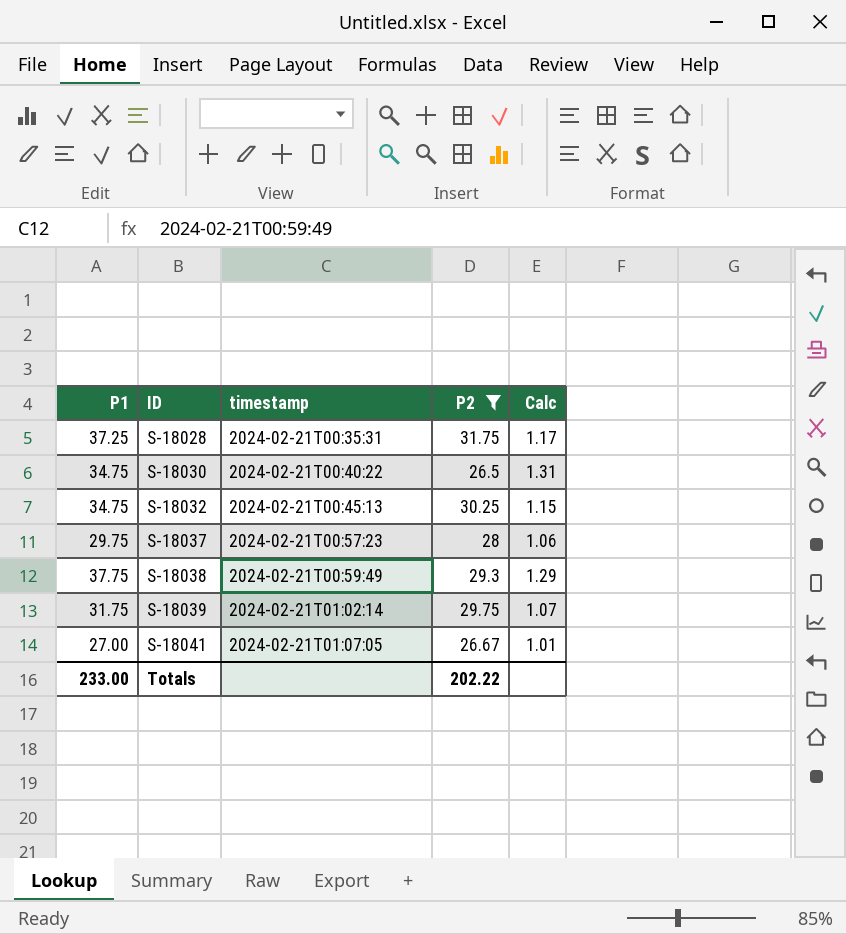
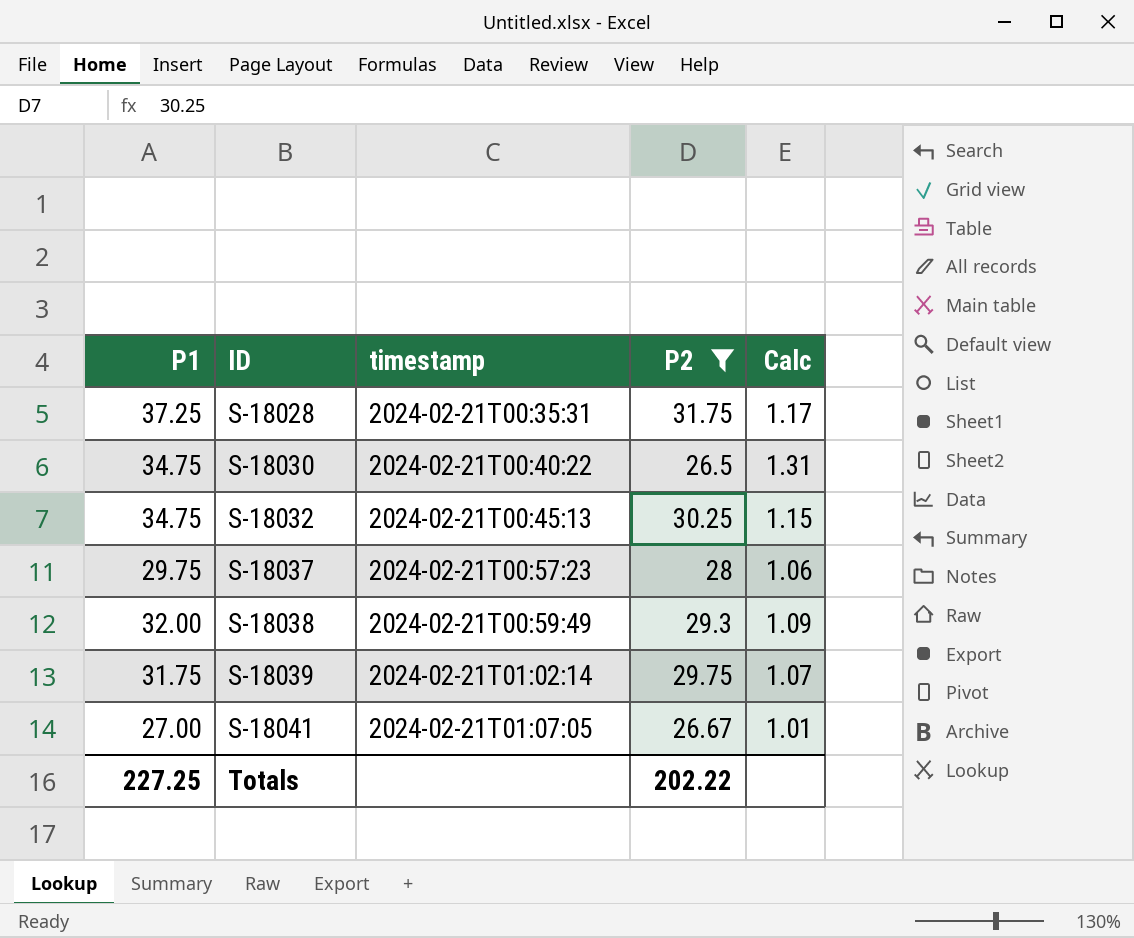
S-18038 | P1: 37.75 -> 32.00
S-18038 | Calc: 1.29 -> 1.09
Totals | P1: 233.00 -> 227.25

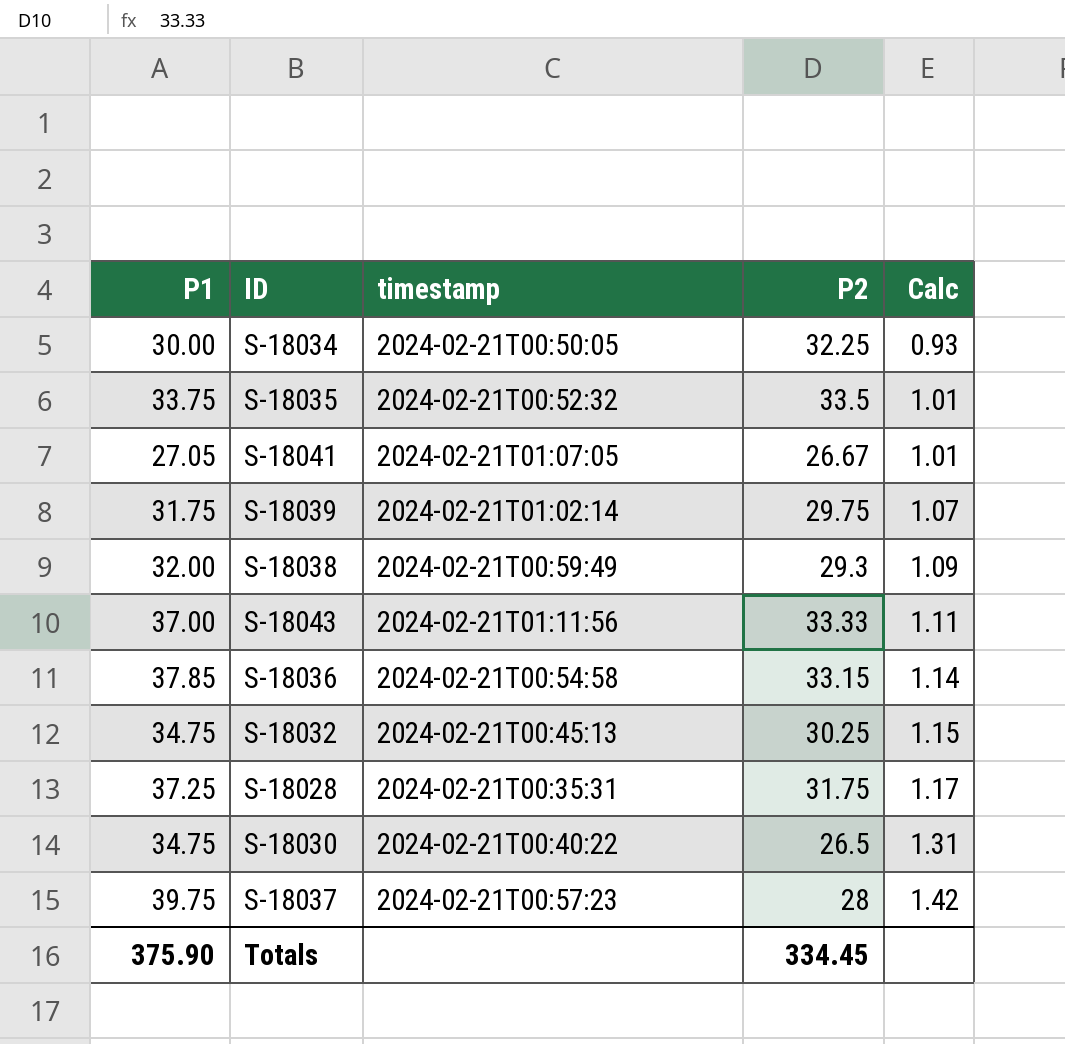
filter: P2 <= 31.75 -> none
row order: ID ascending -> Calc ascending
S-18041 | P1: 27.00 -> 27.05
S-18037 | P1: 29.75 -> 39.75
S-18037 | Calc: 1.06 -> 1.42
Totals | P1: 227.25 -> 375.90
Totals | P2: 202.22 -> 334.45

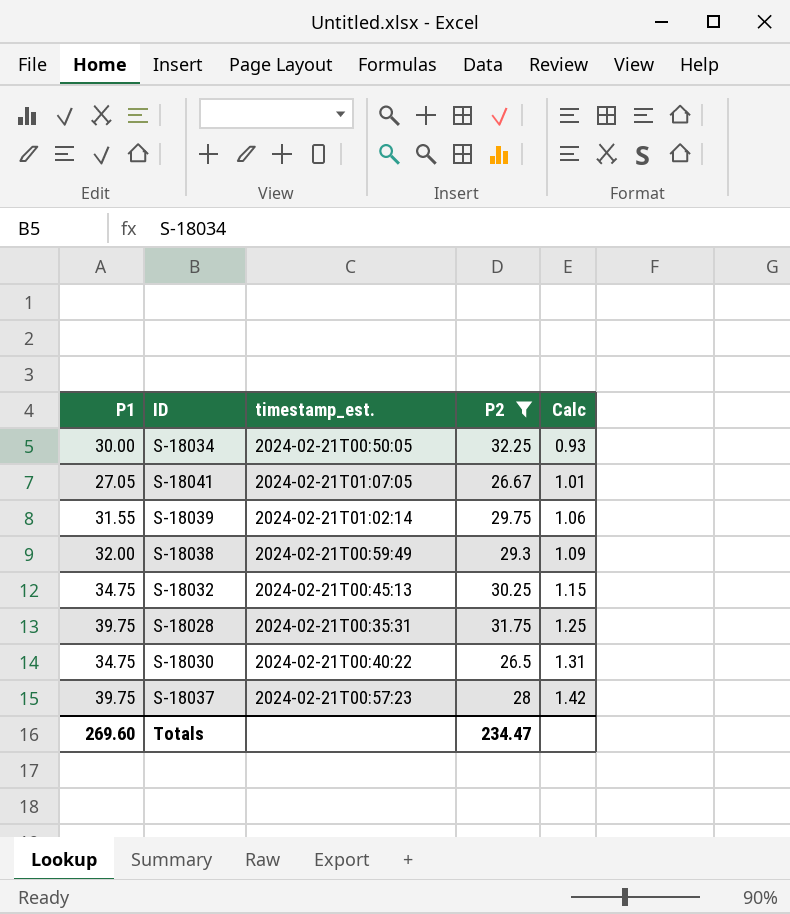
filter: none -> P2 <= 32.25
column name: timestamp -> timestamp_est.
S-18039 | P1: 31.75 -> 31.55
S-18039 | Calc: 1.07 -> 1.06
S-18028 | P1: 37.25 -> 39.75
S-18028 | Calc: 1.17 -> 1.25
Totals | P1: 375.90 -> 269.60
Totals | P2: 334.45 -> 234.47

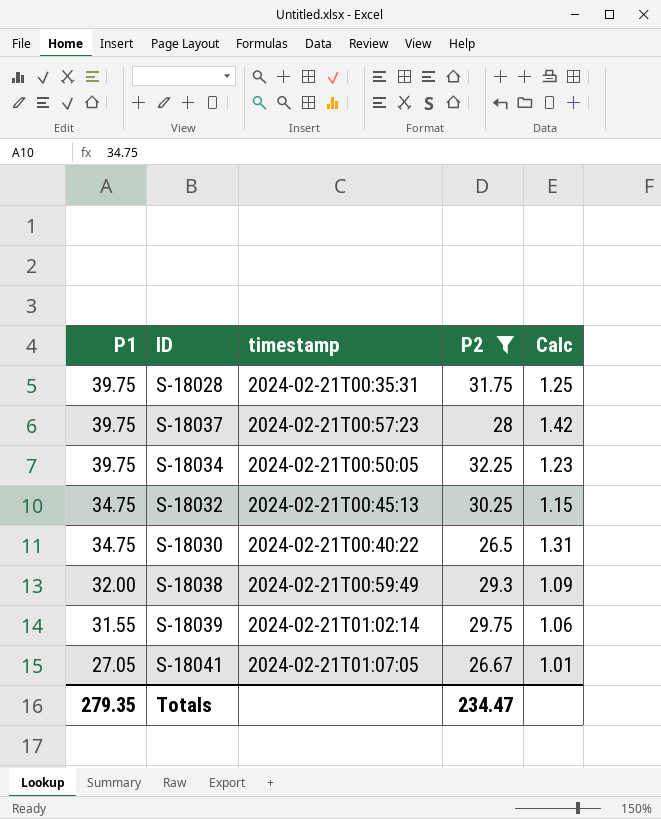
row order: Calc ascending -> P1 descending
column name: timestamp_est. -> timestamp
S-18034 | P1: 30.00 -> 39.75
S-18034 | Calc: 0.93 -> 1.23
Totals | P1: 269.60 -> 279.35

